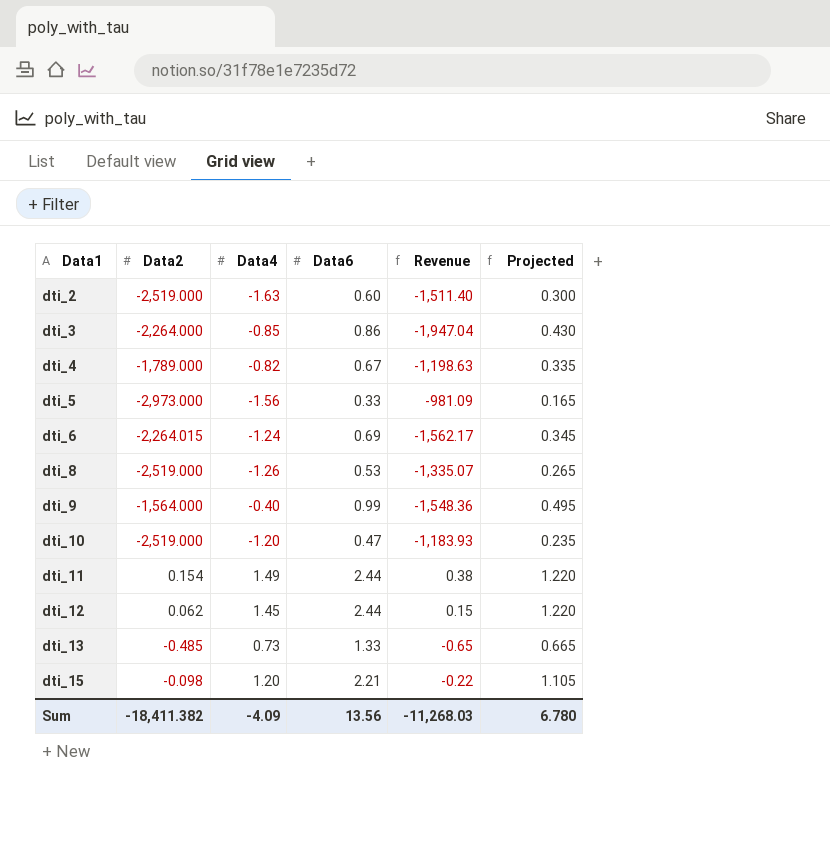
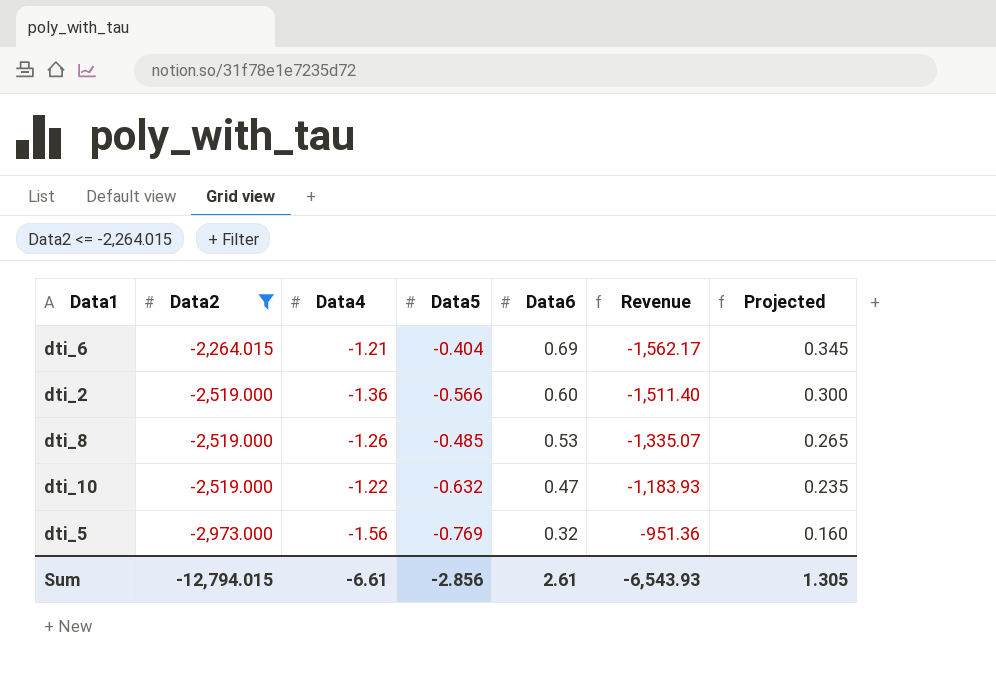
filter: none -> Data2 <= -2,264.015
row order: Data1 ascending -> Data2 descending
column Data5 | position: none -> 4
dti_6 | Data4: -1.24 -> -1.21
dti_2 | Data4: -1.63 -> -1.36
dti_10 | Data4: -1.20 -> -1.22
dti_5 | Data6: 0.33 -> 0.32
dti_5 | Revenue: -981.09 -> -951.36
dti_5 | Projected: 0.165 -> 0.160
Sum | Data2: -18,411.382 -> -12,794.015
Sum | Data4: -4.09 -> -6.61
Sum | Data6: 13.56 -> 2.61
Sum | Revenue: -11,268.03 -> -6,543.93
Sum | Projected: 6.780 -> 1.305

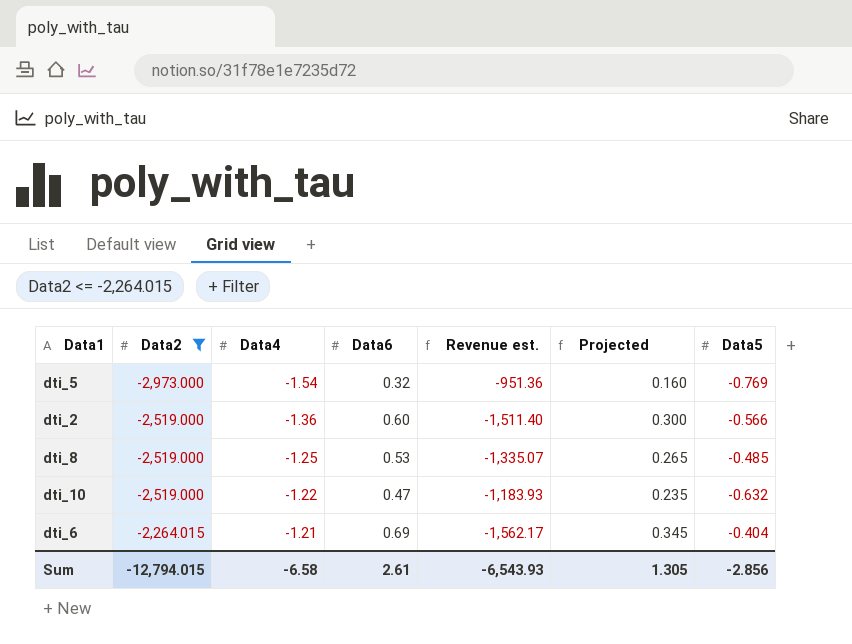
row order: Data2 descending -> Data2 ascending
column name: Revenue -> Revenue est.
column Data5 | position: 4 -> 7
dti_5 | Data4: -1.56 -> -1.54
dti_8 | Data4: -1.26 -> -1.25
Sum | Data4: -6.61 -> -6.58

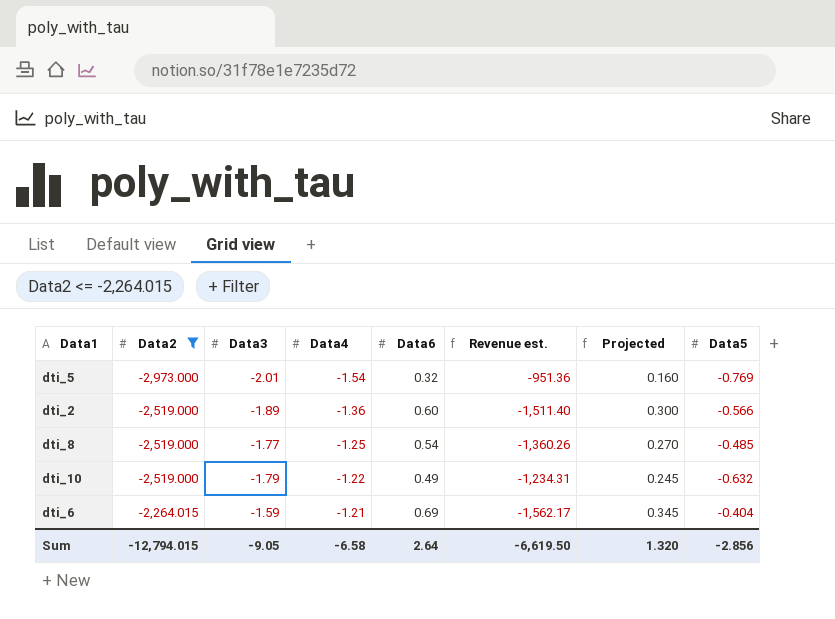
column Data3 | position: none -> 3
dti_8 | Data6: 0.53 -> 0.54
dti_8 | Revenue est.: -1,335.07 -> -1,360.26
dti_8 | Projected: 0.265 -> 0.270
dti_10 | Data6: 0.47 -> 0.49
dti_10 | Revenue est.: -1,183.93 -> -1,234.31
dti_10 | Projected: 0.235 -> 0.245
Sum | Data6: 2.61 -> 2.64
Sum | Revenue est.: -6,543.93 -> -6,619.50
Sum | Projected: 1.305 -> 1.320

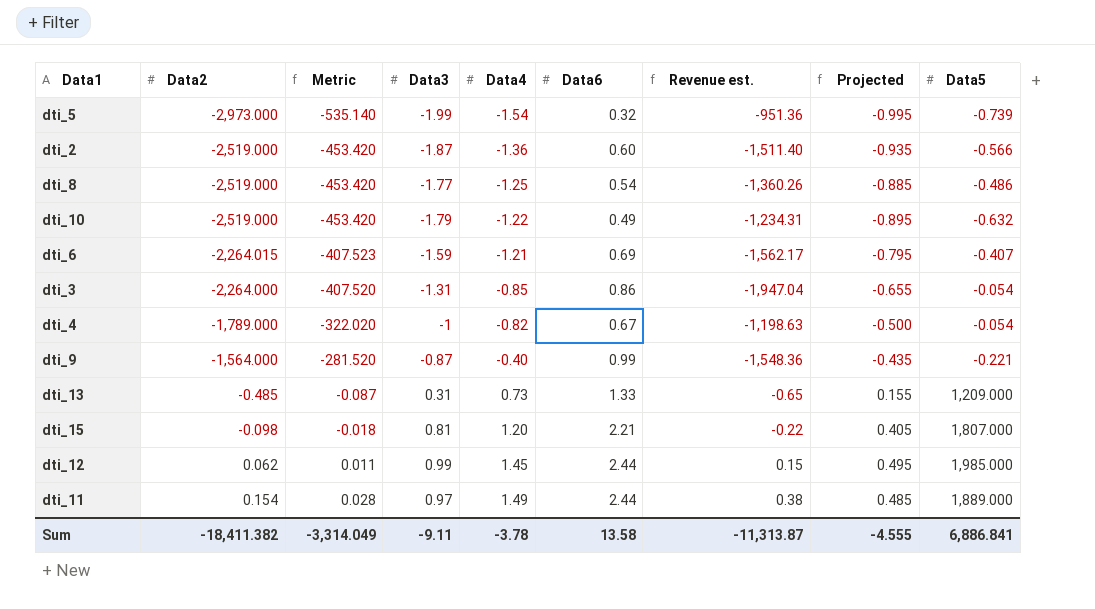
filter: Data2 <= -2,264.015 -> none
column Metric | formula: none -> [Data2] * 0.18
column Projected | formula: [Data6] * 0.5 -> [Data3] * 0.5
dti_5 | Data3: -2.01 -> -1.99
dti_5 | Data5: -0.769 -> -0.739
dti_2 | Data3: -1.89 -> -1.87
dti_8 | Data5: -0.485 -> -0.486
dti_6 | Data5: -0.404 -> -0.407
Sum | Data2: -12,794.015 -> -18,411.382
Sum | Data3: -9.05 -> -9.11
Sum | Data4: -6.58 -> -3.78
Sum | Data6: 2.64 -> 13.58
Sum | Revenue est.: -6,619.50 -> -11,313.87
Sum | Projected: 1.320 -> -4.555
Sum | Data5: -2.856 -> 6,886.841

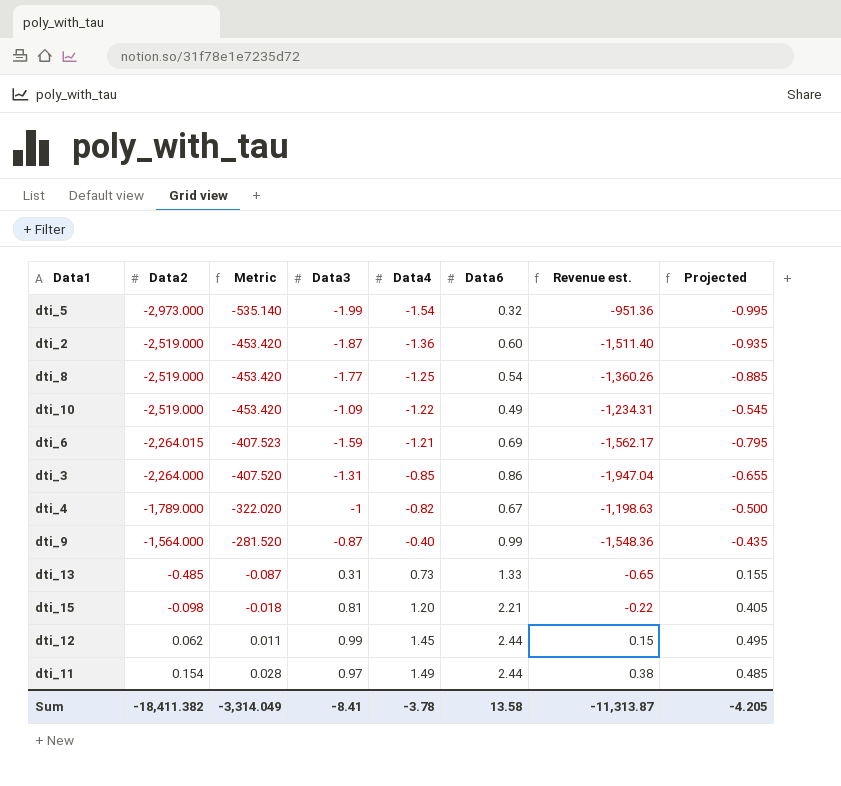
column Data5 | position: 9 -> none
dti_10 | Data3: -1.79 -> -1.09
dti_10 | Projected: -0.895 -> -0.545
Sum | Data3: -9.11 -> -8.41
Sum | Projected: -4.555 -> -4.205

